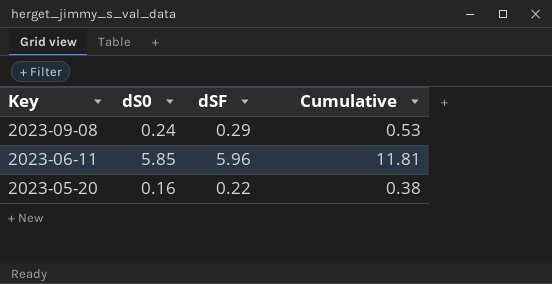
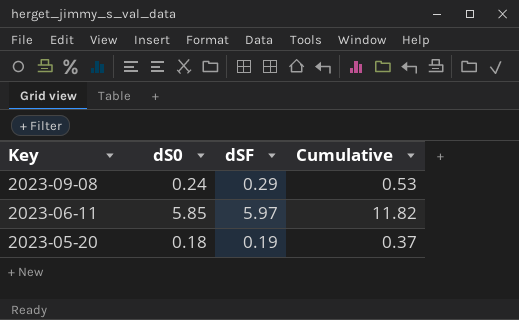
2023-06-11 | dSF: 5.96 -> 5.97
2023-06-11 | Cumulative: 11.81 -> 11.82
2023-05-20 | dS0: 0.16 -> 0.18
2023-05-20 | dSF: 0.22 -> 0.19
2023-05-20 | Cumulative: 0.38 -> 0.37

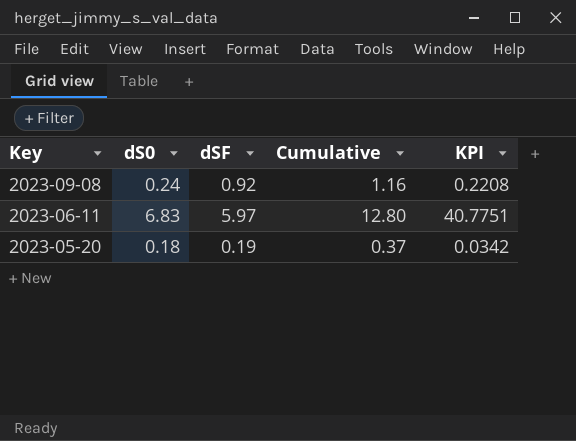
column KPI | formula: none -> [dS0] * [dSF]
2023-09-08 | dSF: 0.29 -> 0.92
2023-09-08 | Cumulative: 0.53 -> 1.16
2023-06-11 | dS0: 5.85 -> 6.83
2023-06-11 | Cumulative: 11.82 -> 12.80

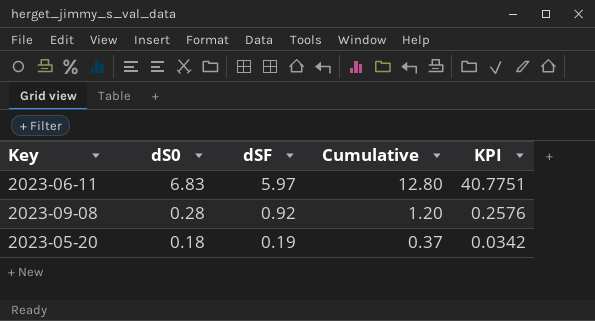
row order: Key descending -> dS0 descending
2023-09-08 | dS0: 0.24 -> 0.28
2023-09-08 | Cumulative: 1.16 -> 1.20
2023-09-08 | KPI: 0.2208 -> 0.2576

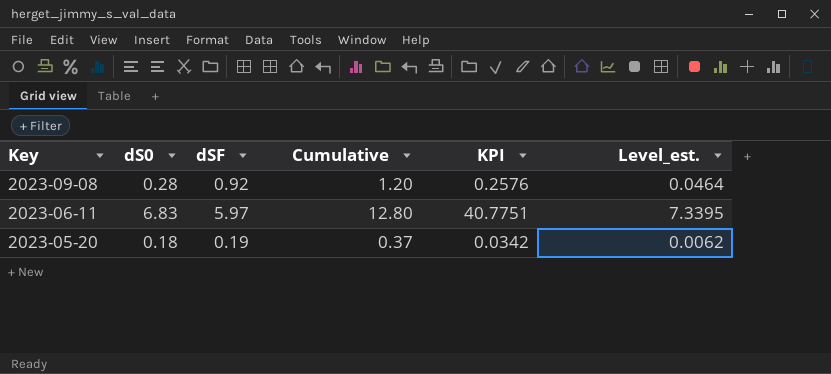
row order: dS0 descending -> Key descending
column Level_est. | formula: none -> [KPI] * 0.18

